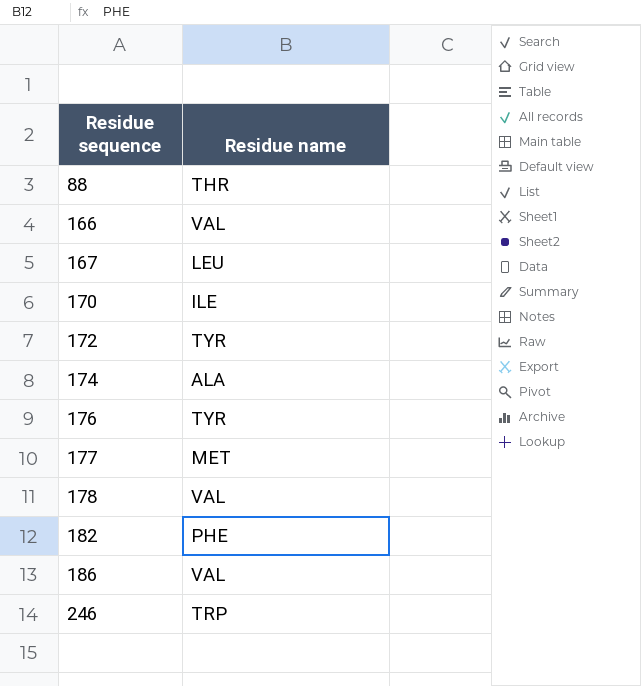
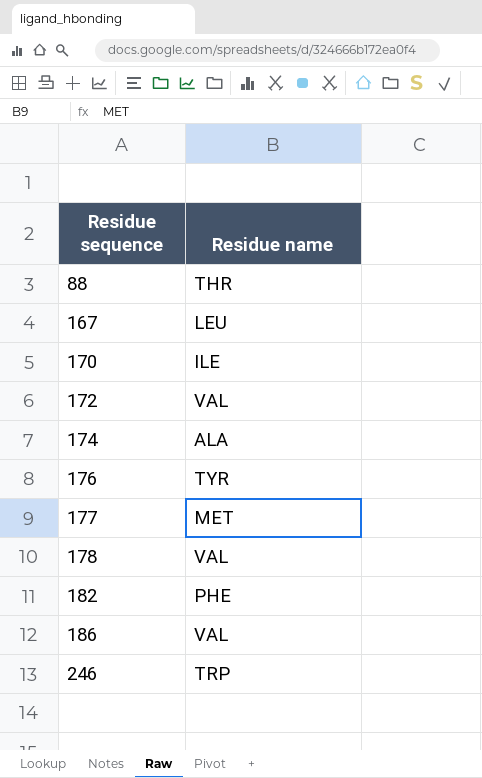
row 166: VAL -> none
172 | Residue name: TYR -> VAL

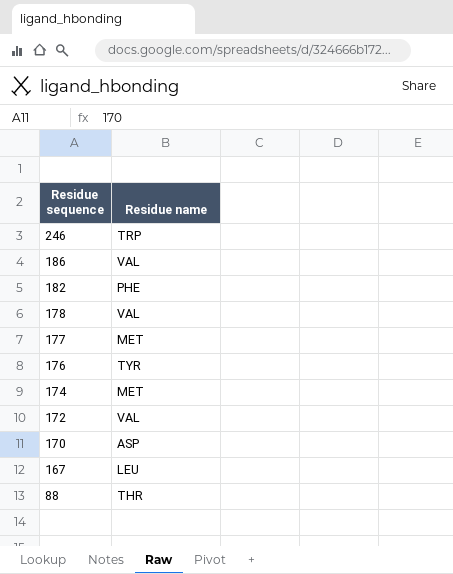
row order: Residue sequence ascending -> Residue sequence descending
174 | Residue name: ALA -> MET
170 | Residue name: ILE -> ASP

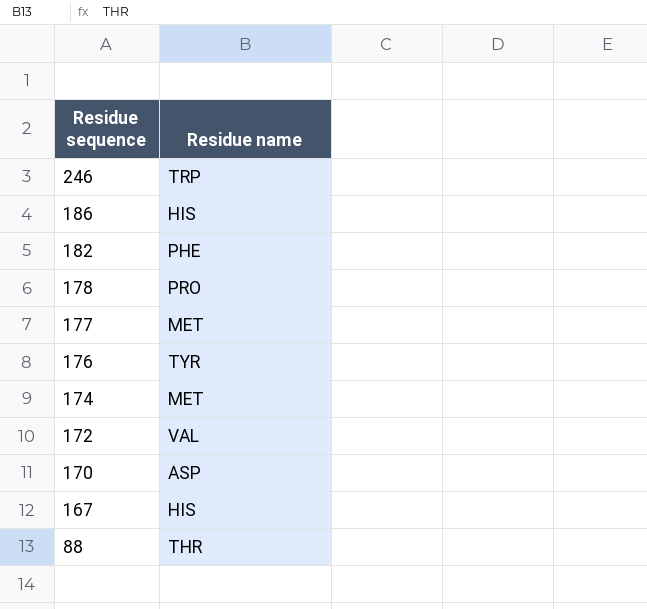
186 | Residue name: VAL -> HIS
178 | Residue name: VAL -> PRO
167 | Residue name: LEU -> HIS

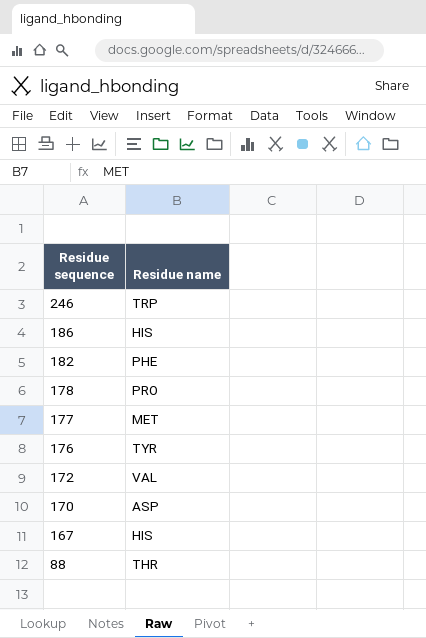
row 174: MET -> none

